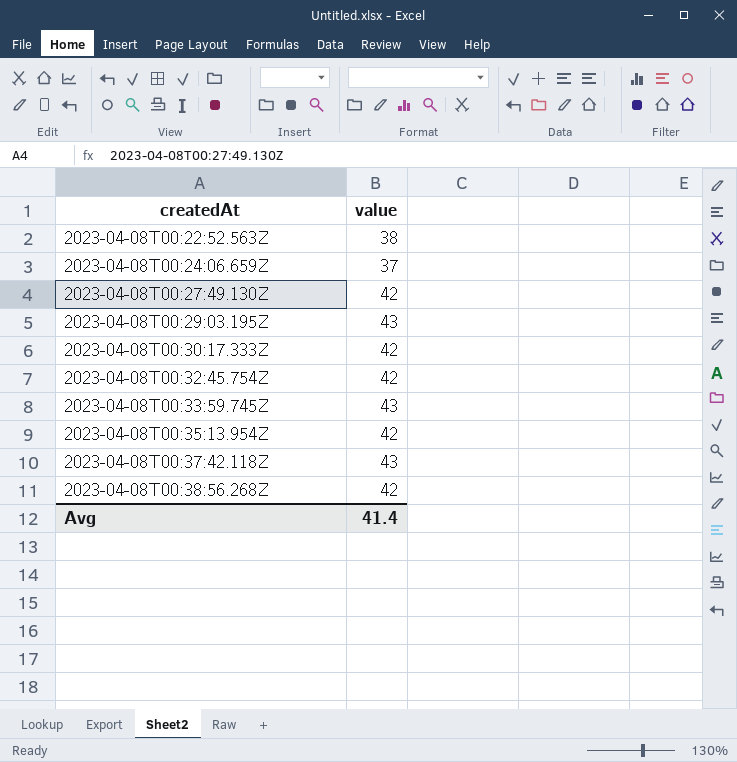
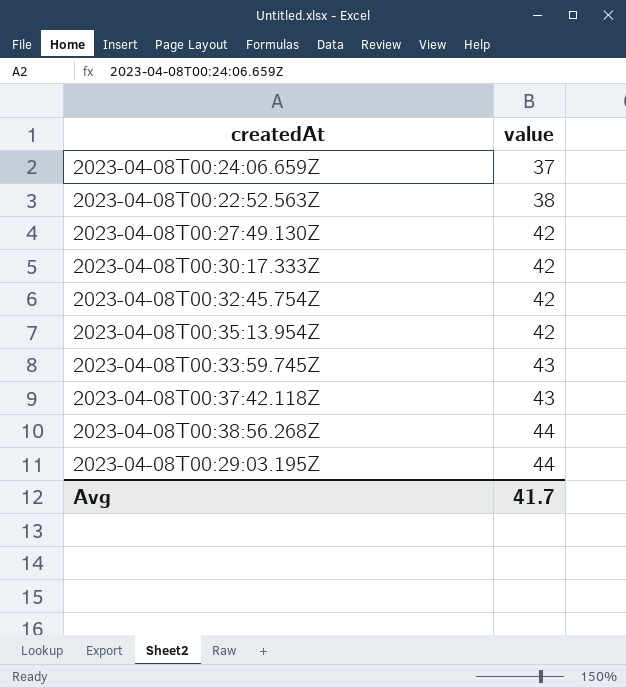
row order: createdAt ascending -> value ascending
2023-04-08T00:38:56.268Z | value: 42 -> 44
2023-04-08T00:29:03.195Z | value: 43 -> 44
Avg | value: 41.4 -> 41.7

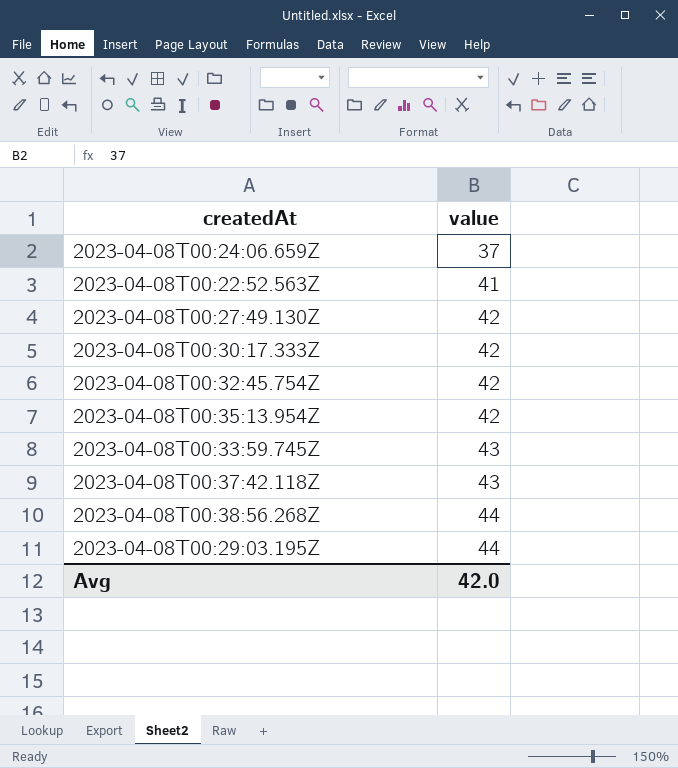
2023-04-08T00:22:52.563Z | value: 38 -> 41
Avg | value: 41.7 -> 42.0

